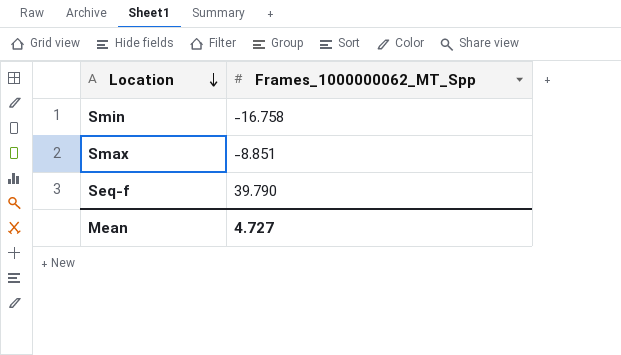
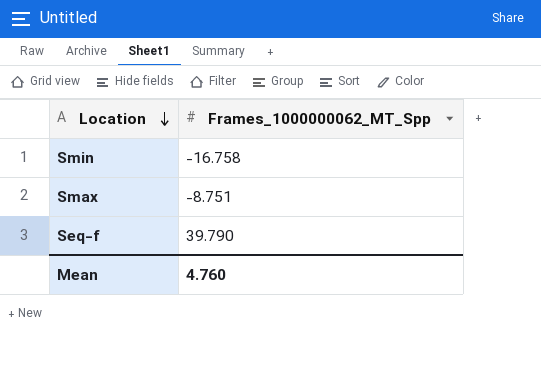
Smax | Frames_1000000062_MT_Spp: -8.851 -> -8.751
Mean | Frames_1000000062_MT_Spp: 4.727 -> 4.760

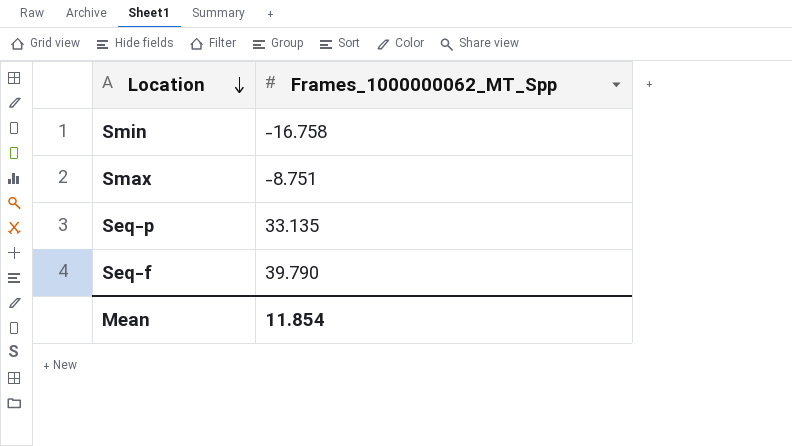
row Seq-p: none -> 33.135
Mean | Frames_1000000062_MT_Spp: 4.760 -> 11.854

